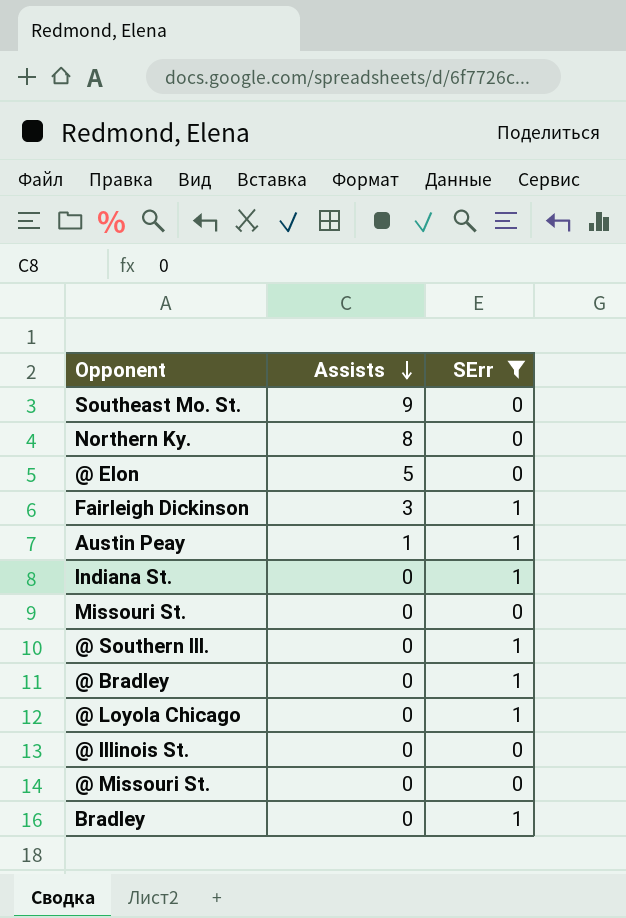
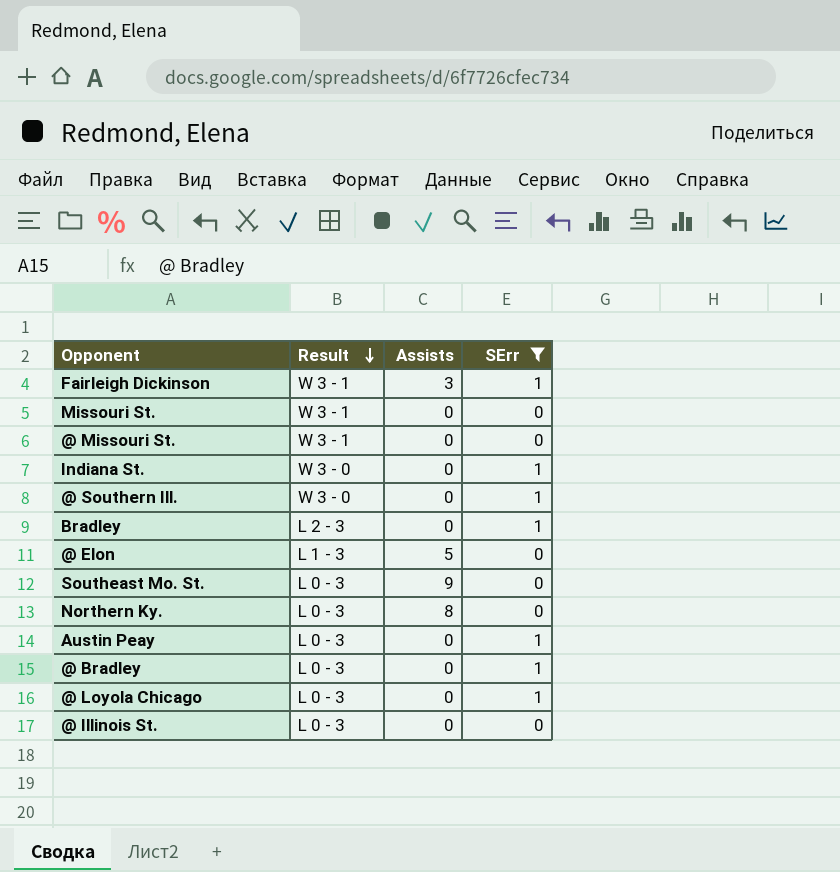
row order: Assists descending -> Result descending
column Result | position: none -> 2
Austin Peay | Assists: 1 -> 0

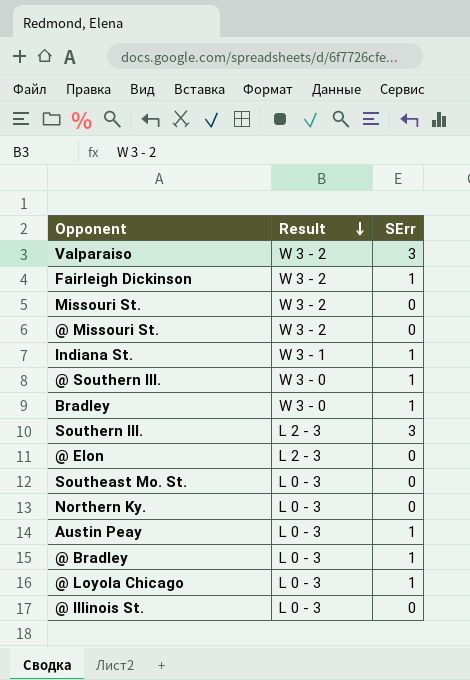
filter: SErr != 3 -> none
column Assists | position: 3 -> none
Fairleigh Dickinson | Result: W 3 - 1 -> W 3 - 2
Missouri St. | Result: W 3 - 1 -> W 3 - 2
@ Missouri St. | Result: W 3 - 1 -> W 3 - 2
Indiana St. | Result: W 3 - 0 -> W 3 - 1
Bradley | Result: L 2 - 3 -> W 3 - 0
@ Elon | Result: L 1 - 3 -> L 2 - 3

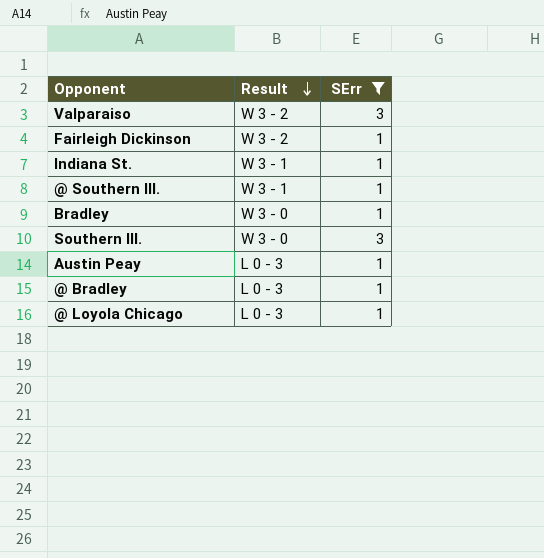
filter: none -> SErr != 0
@ Southern Ill. | Result: W 3 - 0 -> W 3 - 1
Southern Ill. | Result: L 2 - 3 -> W 3 - 0

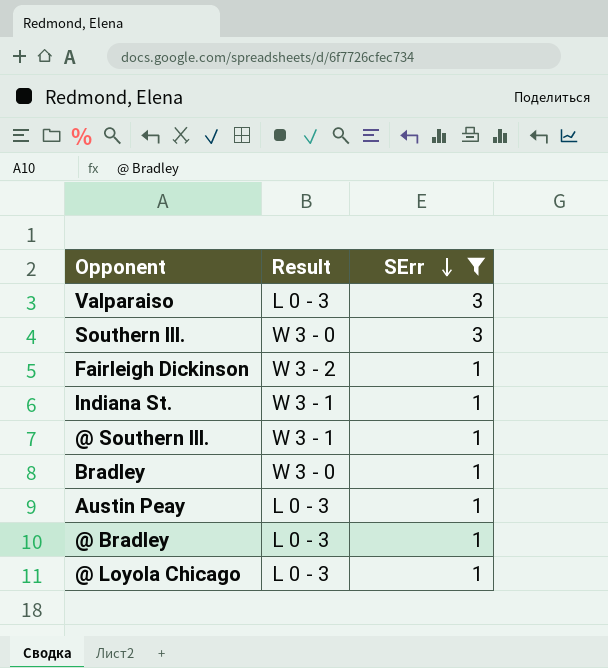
row order: Result descending -> SErr descending
Valparaiso | Result: W 3 - 2 -> L 0 - 3

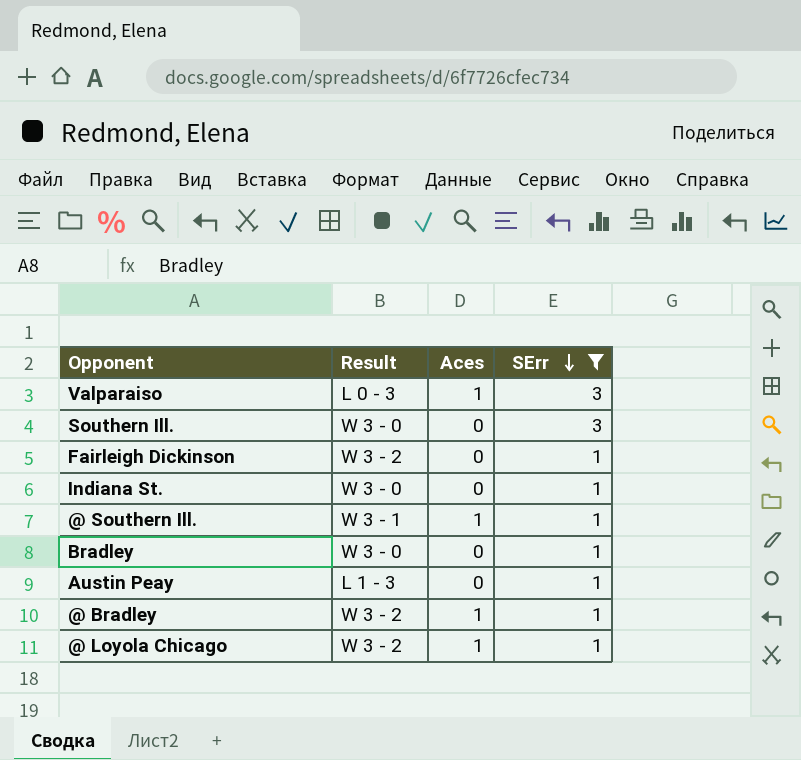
column Aces | position: none -> 3
Indiana St. | Result: W 3 - 1 -> W 3 - 0
Austin Peay | Result: L 0 - 3 -> L 1 - 3
@ Bradley | Result: L 0 - 3 -> W 3 - 2
@ Loyola Chicago | Result: L 0 - 3 -> W 3 - 2

